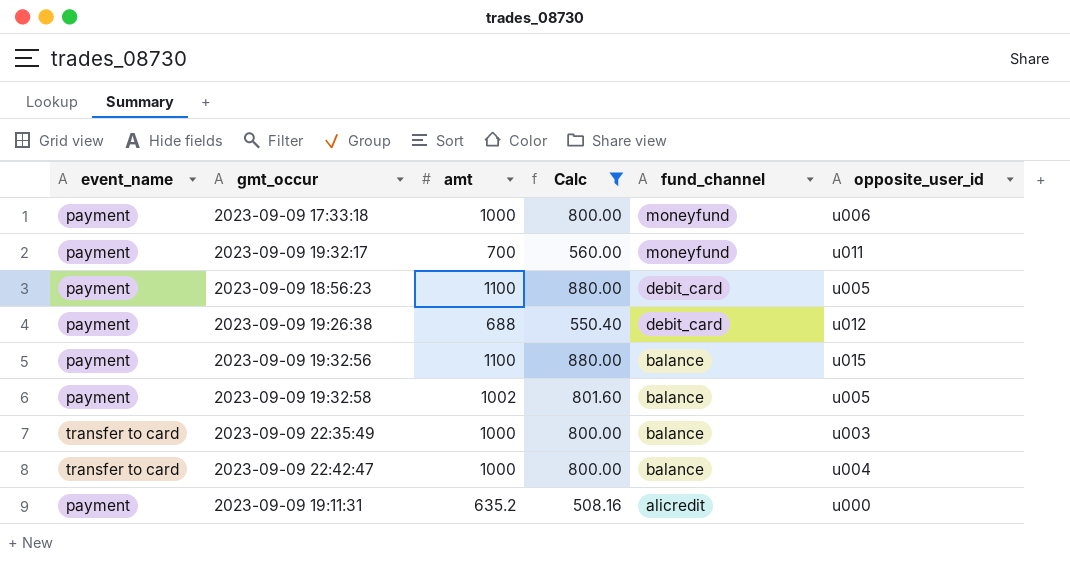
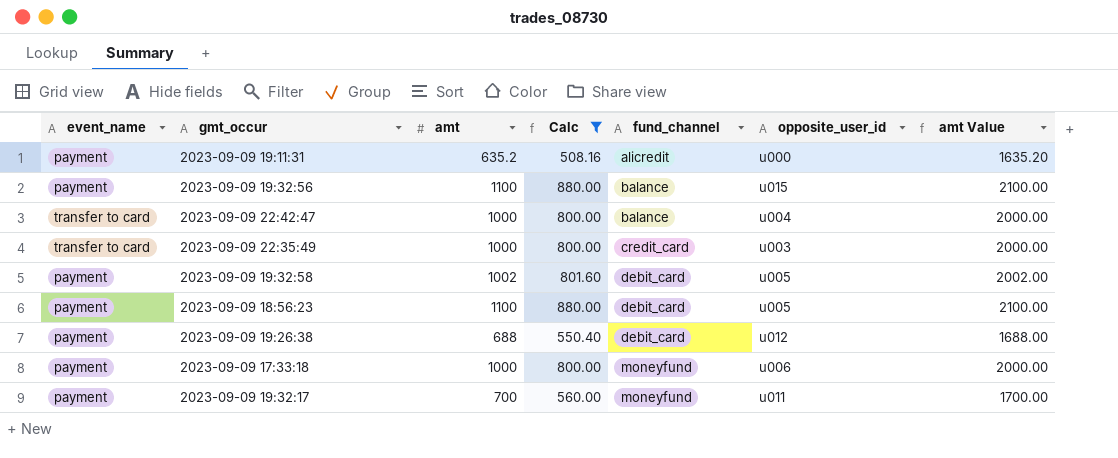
row order: fund_channel descending -> fund_channel ascending
column amt Value | formula: none -> [amt] + 1000
2023-09-09 22:35:49 | fund_channel: balance -> credit_card
2023-09-09 19:32:58 | fund_channel: balance -> debit_card

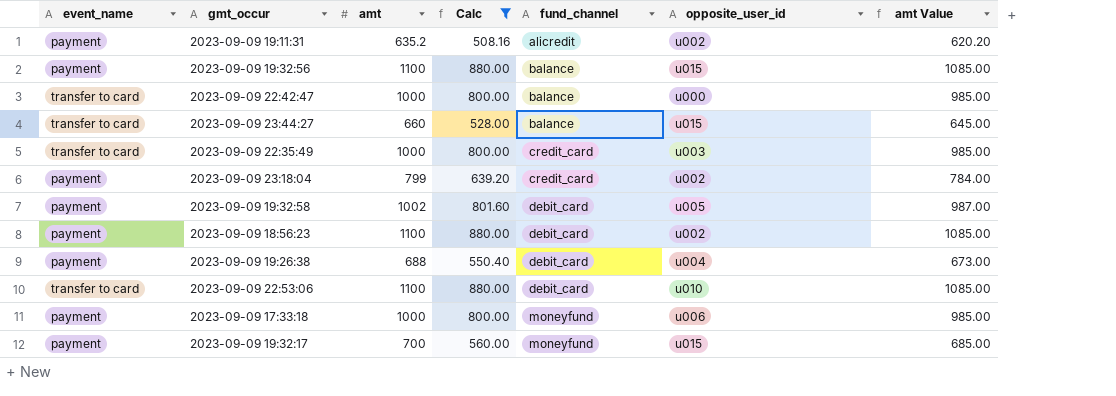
column amt Value | formula: [amt] + 1000 -> [amt] - 15
2023-09-09 19:11:31 | opposite_user_id: u000 -> u002
2023-09-09 22:42:47 | opposite_user_id: u004 -> u000
row 2023-09-09 23:44:27: none -> transfer to card | 660 | 528.00 | balance | u015 | 645.00
row 2023-09-09 23:18:04: none -> payment | 799 | 639.20 | credit_card | u002 | 784.00
2023-09-09 18:56:23 | opposite_user_id: u005 -> u002
2023-09-09 19:26:38 | opposite_user_id: u012 -> u004
row 2023-09-09 22:53:06: none -> transfer to card | 1100 | 880.00 | debit_card | u010 | 1085.00
2023-09-09 19:32:17 | opposite_user_id: u011 -> u015

